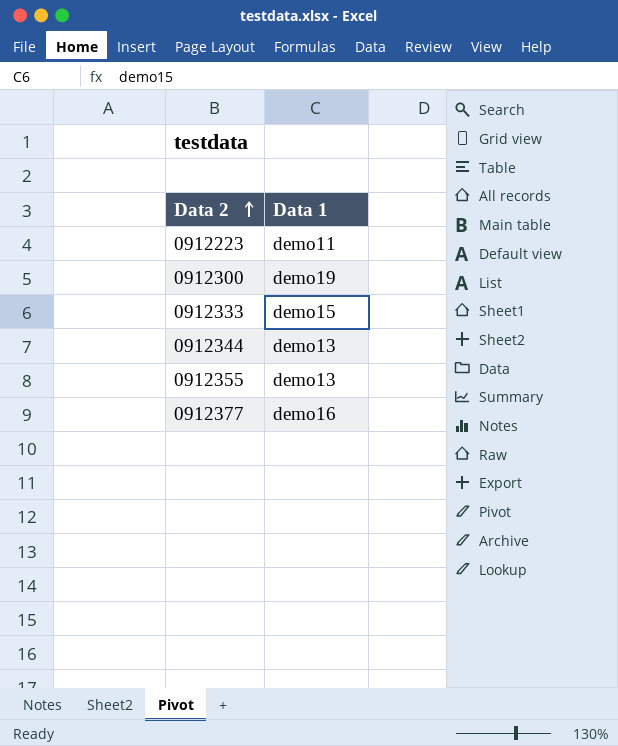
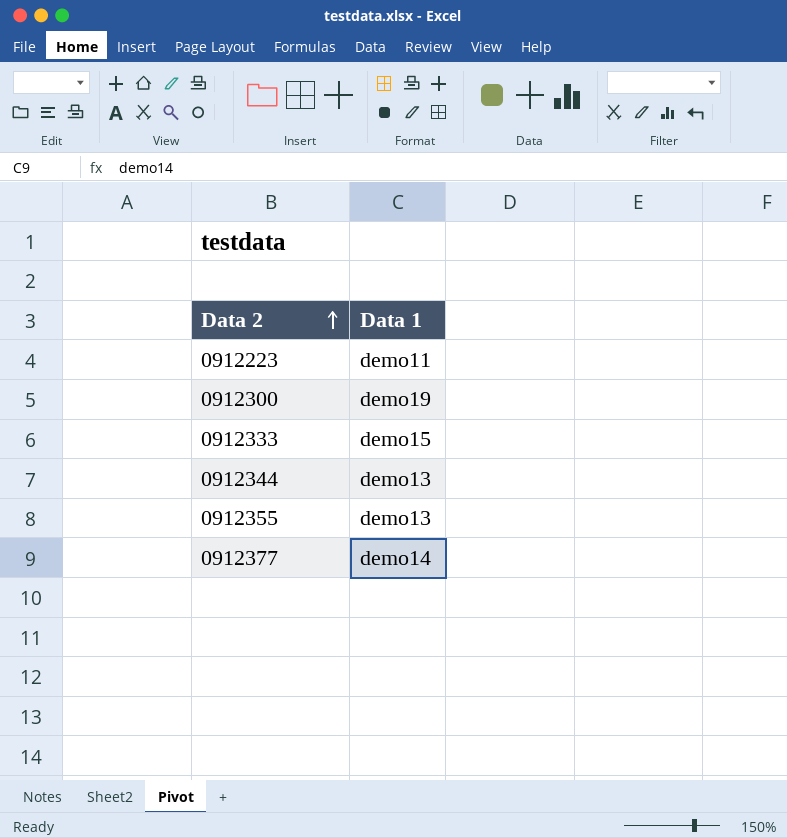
0912377 | Data 1: demo16 -> demo14

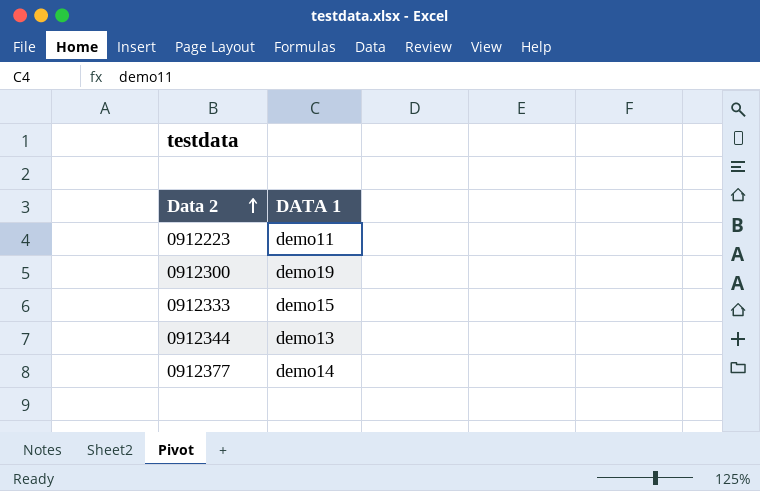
column name: Data 1 -> DATA 1
row 0912355: demo13 -> none

